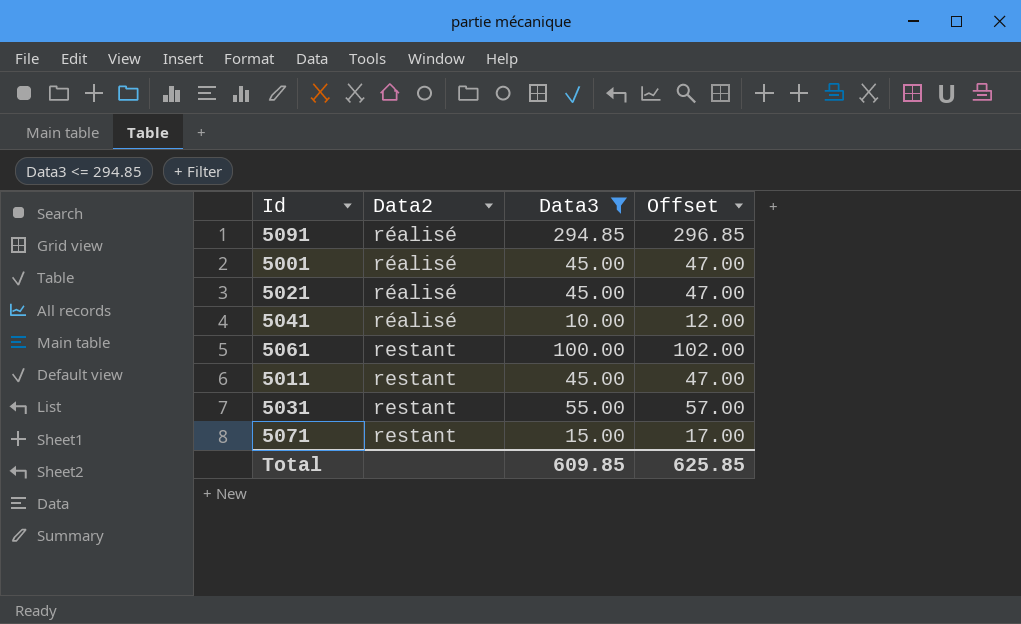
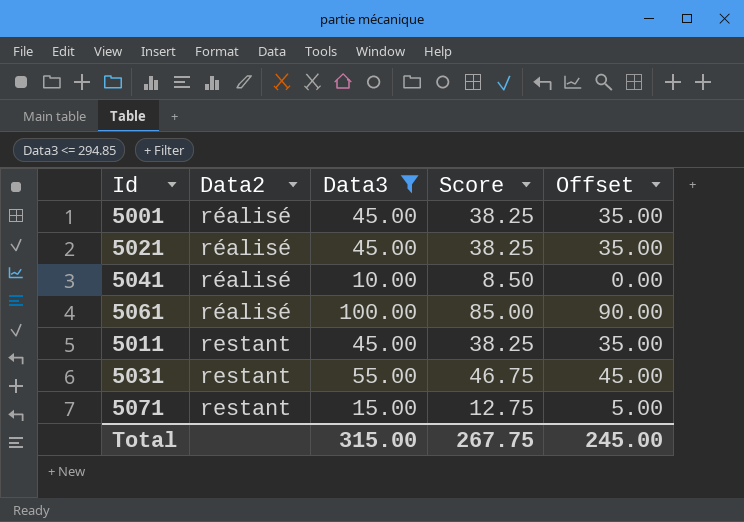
column Score | formula: none -> [Data3] * 0.85
column Offset | formula: [Data3] + 2 -> [Data3] - 10
row 5091: réalisé | 294.85 | 296.85 -> none
5061 | Data2: restant -> réalisé
Total | Data3: 609.85 -> 315.00
Total | Offset: 625.85 -> 245.00

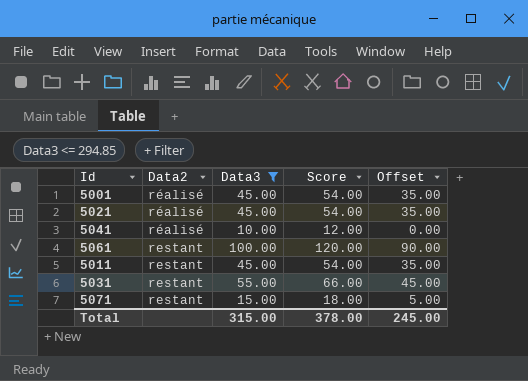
column Score | formula: [Data3] * 0.85 -> [Data3] * 1.2
5061 | Data2: réalisé -> restant
Total | Score: 267.75 -> 378.00

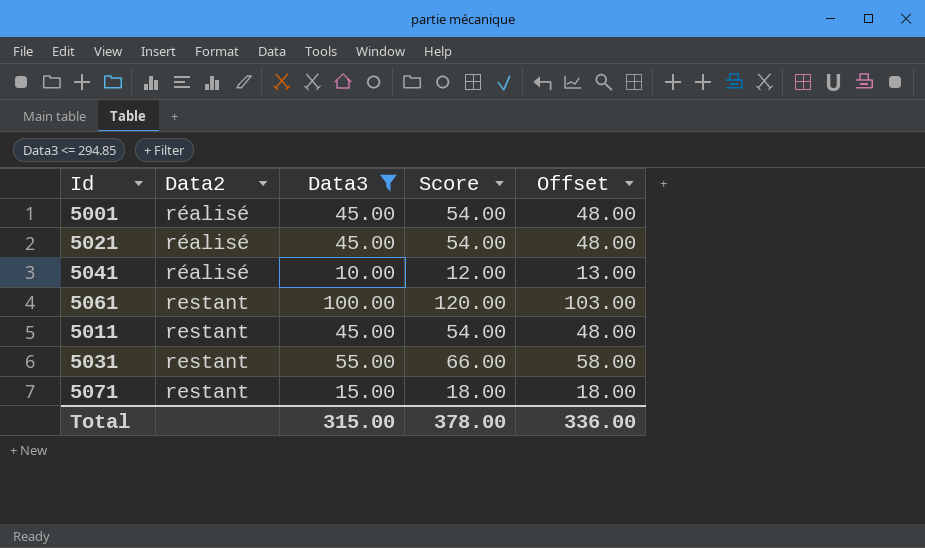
column Offset | formula: [Data3] - 10 -> [Data3] + 3
Total | Offset: 245.00 -> 336.00

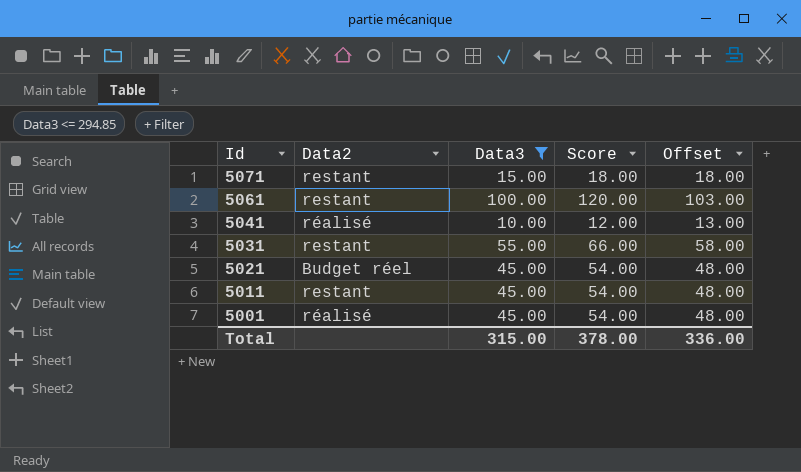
row order: Data2 ascending -> Id descending
5021 | Data2: réalisé -> Budget réel

